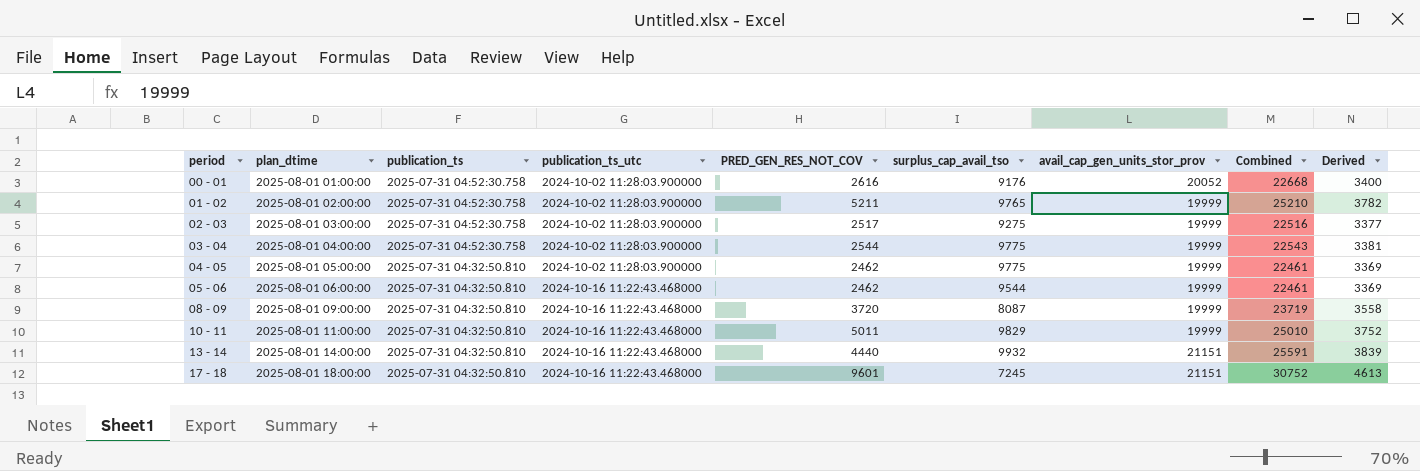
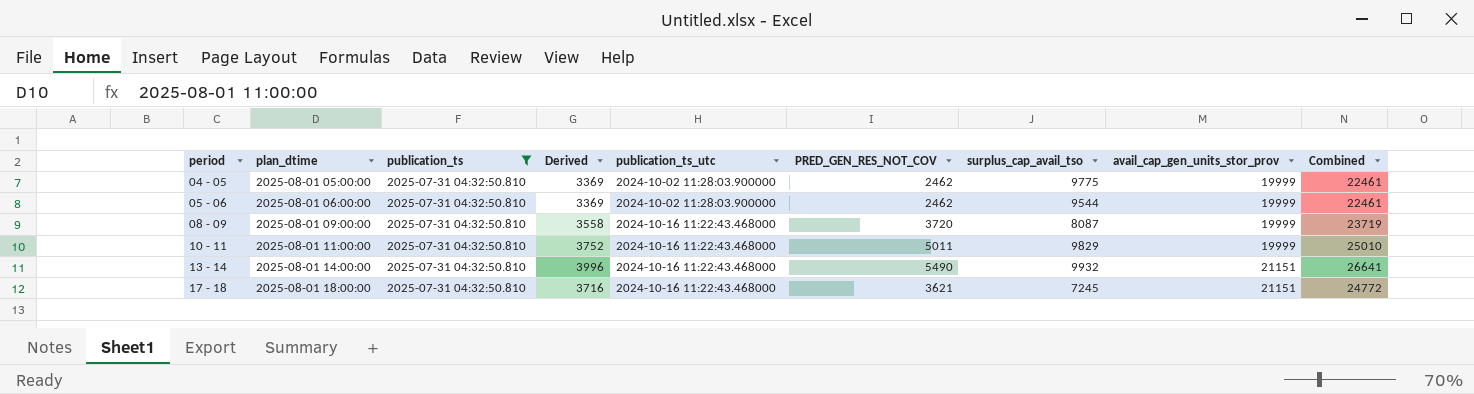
filter: none -> publication_ts = 2025-07-31 04:32:50.810
column Derived | position: 9 -> 4
05 - 06 | publication_ts_utc: 2024-10-16 11:22:43.468000 -> 2024-10-02 11:28:03.900000
13 - 14 | Derived: 3839 -> 3996
13 - 14 | PRED_GEN_RES_NOT_COV: 4440 -> 5490
13 - 14 | Combined: 25591 -> 26641
17 - 18 | Derived: 4613 -> 3716
17 - 18 | PRED_GEN_RES_NOT_COV: 9601 -> 3621
17 - 18 | Combined: 30752 -> 24772

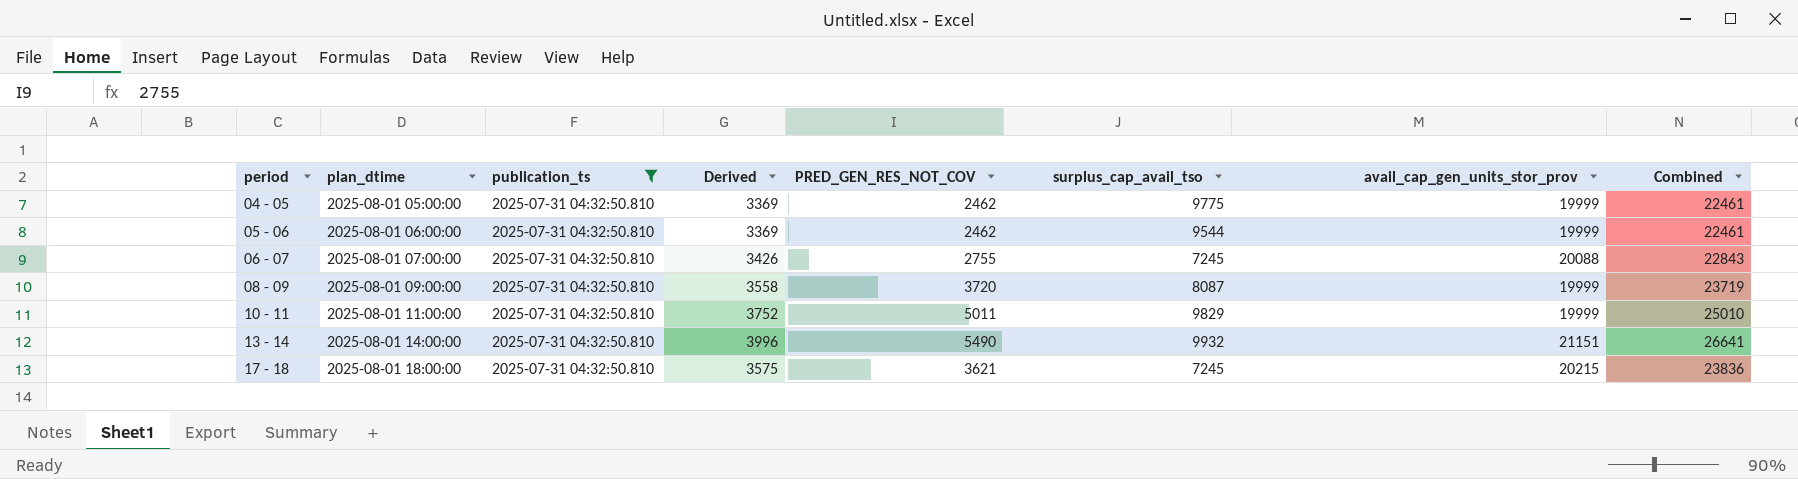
column publication_ts_utc | position: 5 -> none
row 06 - 07: none -> 2025-08-01 07:00:00 | 2025-07-31 04:32:50.810 | 3426 | 2755 | 7245 | 20088 | 22843
17 - 18 | Derived: 3716 -> 3575
17 - 18 | avail_cap_gen_units_stor_prov: 21151 -> 20215
17 - 18 | Combined: 24772 -> 23836

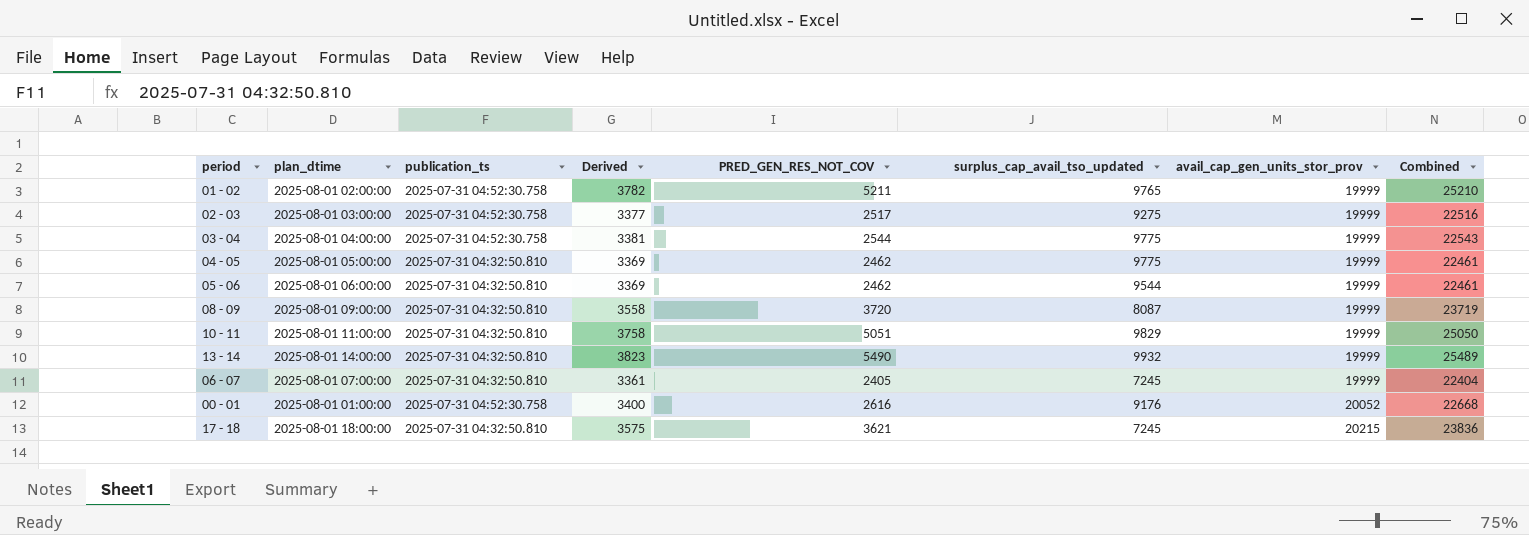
filter: publication_ts = 2025-07-31 04:32:50.810 -> none
row order: period ascending -> avail_cap_gen_units_stor_prov ascending
column name: surplus_cap_avail_tso -> surplus_cap_avail_tso_updated
10 - 11 | Derived: 3752 -> 3758
10 - 11 | PRED_GEN_RES_NOT_COV: 5011 -> 5051
10 - 11 | Combined: 25010 -> 25050
13 - 14 | Derived: 3996 -> 3823
13 - 14 | avail_cap_gen_units_stor_prov: 21151 -> 19999
13 - 14 | Combined: 26641 -> 25489
06 - 07 | Derived: 3426 -> 3361
06 - 07 | PRED_GEN_RES_NOT_COV: 2755 -> 2405
06 - 07 | avail_cap_gen_units_stor_prov: 20088 -> 19999
06 - 07 | Combined: 22843 -> 22404

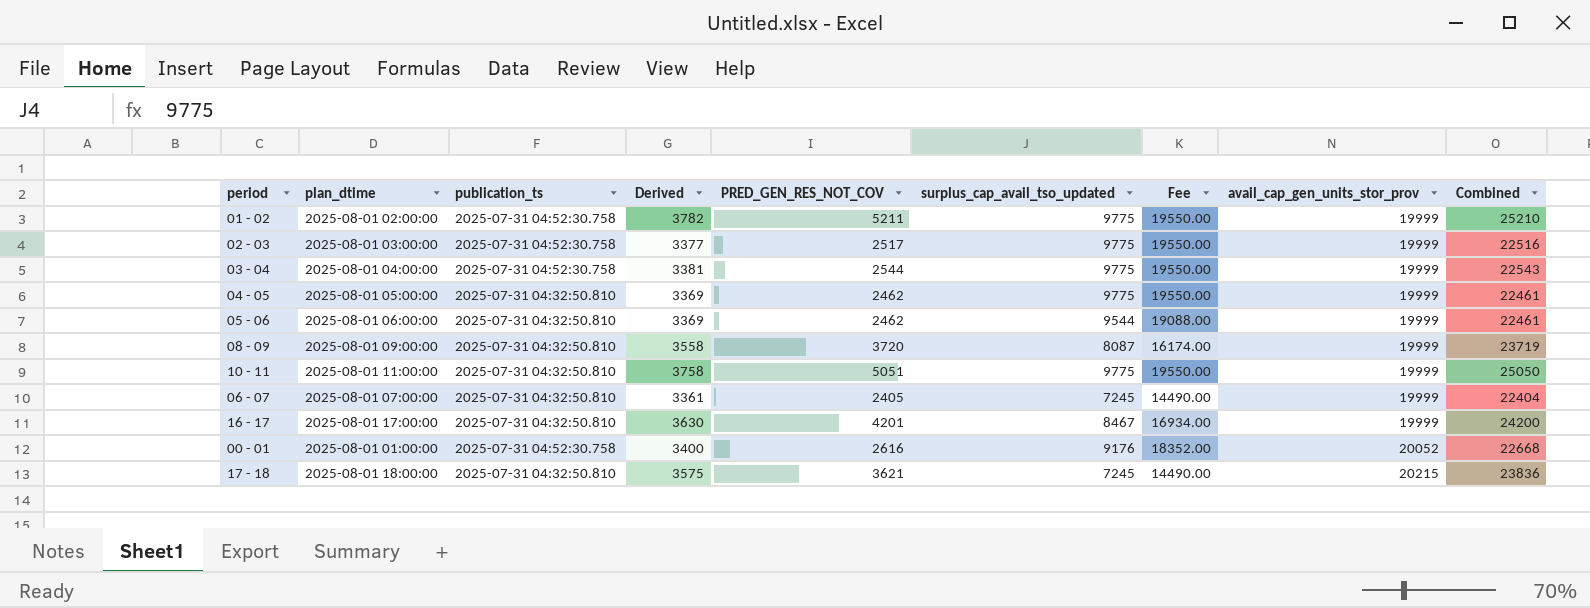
column Fee | formula: none -> [surplus_cap_avail_tso_updated] * 2
row 13 - 14: 2025-08-01 14:00:00 | 2025-07-31 04:32:50.810 | 3823 | 5490 | 9932 | 19999 | 25489 -> none
01 - 02 | surplus_cap_avail_tso_updated: 9765 -> 9775
02 - 03 | surplus_cap_avail_tso_updated: 9275 -> 9775
10 - 11 | surplus_cap_avail_tso_updated: 9829 -> 9775
row 16 - 17: none -> 2025-08-01 17:00:00 | 2025-07-31 04:32:50.810 | 3630 | 4201 | 8467 | 16934.00 | 19999 | 24200

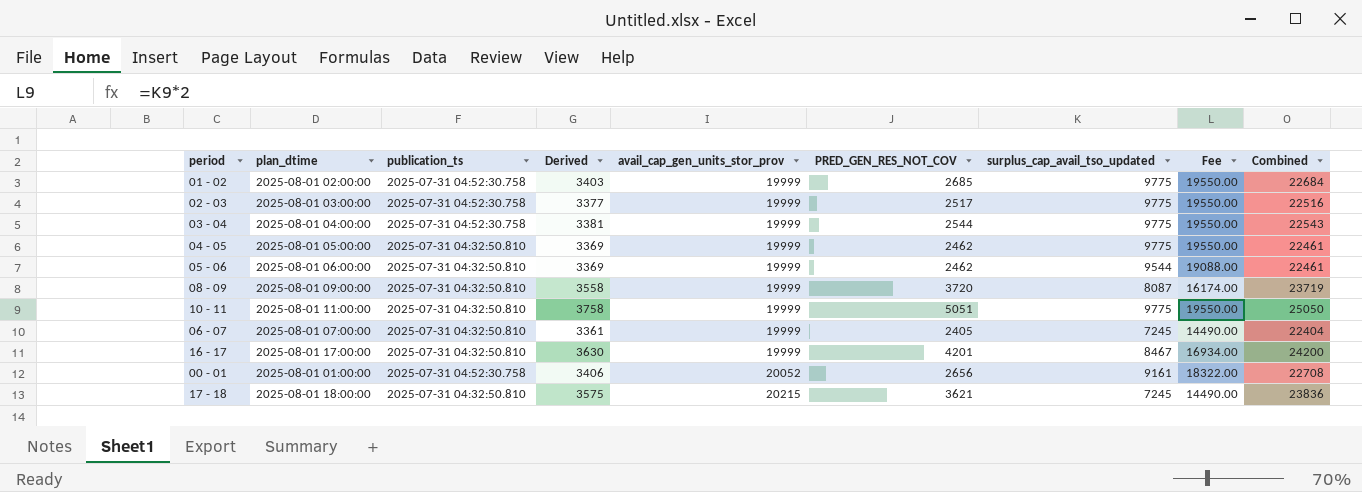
column avail_cap_gen_units_stor_prov | position: 8 -> 5
01 - 02 | Derived: 3782 -> 3403
01 - 02 | PRED_GEN_RES_NOT_COV: 5211 -> 2685
01 - 02 | Combined: 25210 -> 22684
00 - 01 | Derived: 3400 -> 3406
00 - 01 | PRED_GEN_RES_NOT_COV: 2616 -> 2656
00 - 01 | surplus_cap_avail_tso_updated: 9176 -> 9161
00 - 01 | Fee: 18352.00 -> 18322.00
00 - 01 | Combined: 22668 -> 22708

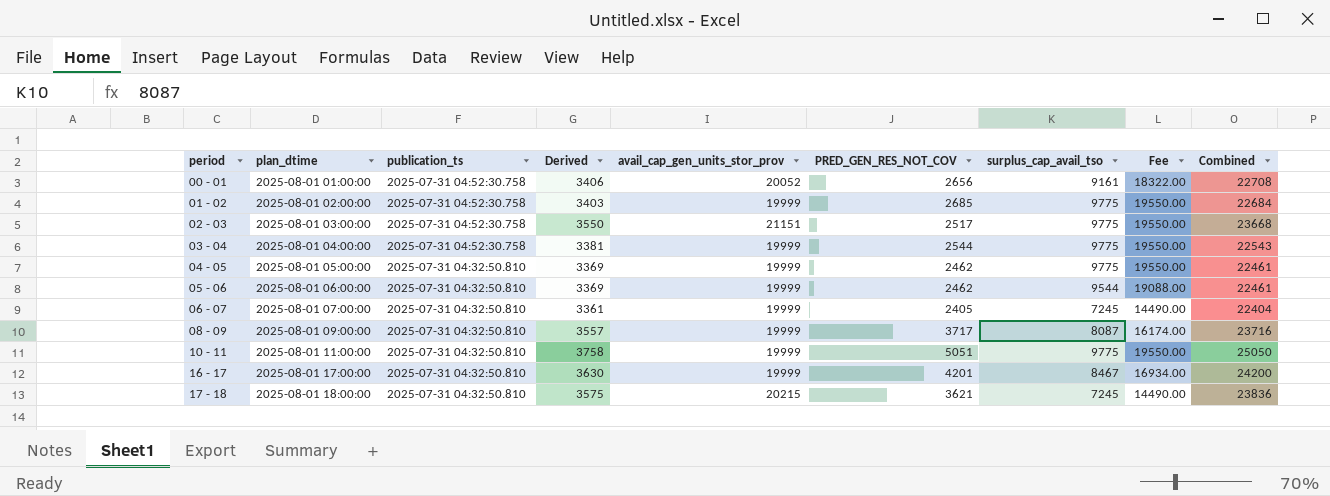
row order: avail_cap_gen_units_stor_prov ascending -> period ascending
column name: surplus_cap_avail_tso_updated -> surplus_cap_avail_tso
02 - 03 | Derived: 3377 -> 3550
02 - 03 | avail_cap_gen_units_stor_prov: 19999 -> 21151
02 - 03 | Combined: 22516 -> 23668
08 - 09 | Derived: 3558 -> 3557
08 - 09 | PRED_GEN_RES_NOT_COV: 3720 -> 3717
08 - 09 | Combined: 23719 -> 23716

